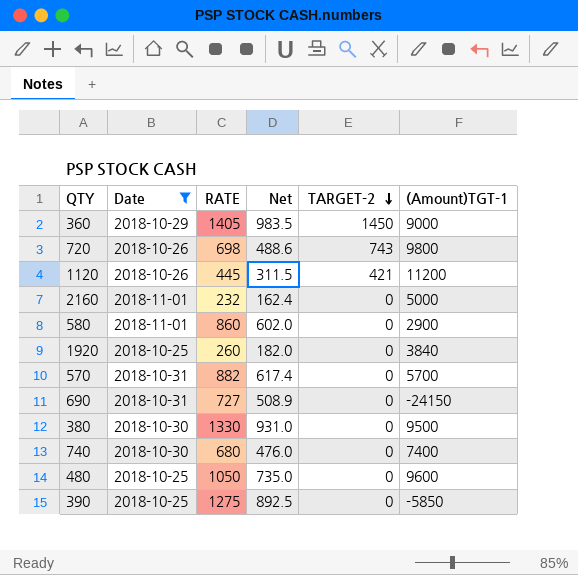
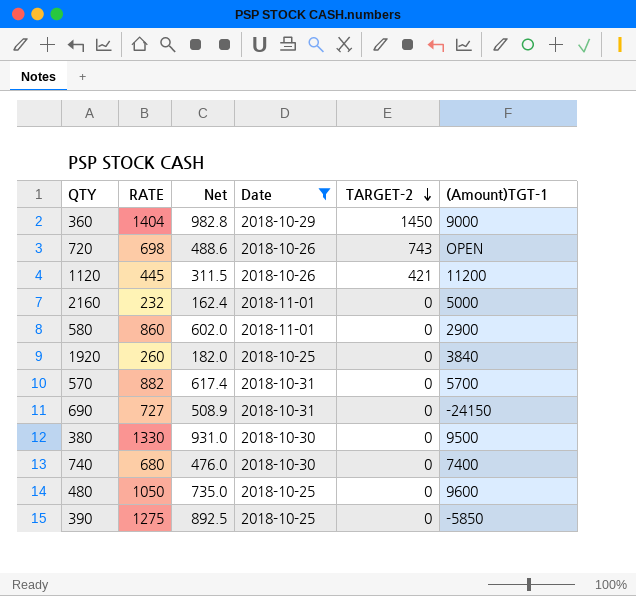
column Date | position: 2 -> 4
360 | RATE: 1405 -> 1404
360 | Net: 983.5 -> 982.8
720 | (Amount)TGT-1: 9800 -> OPEN

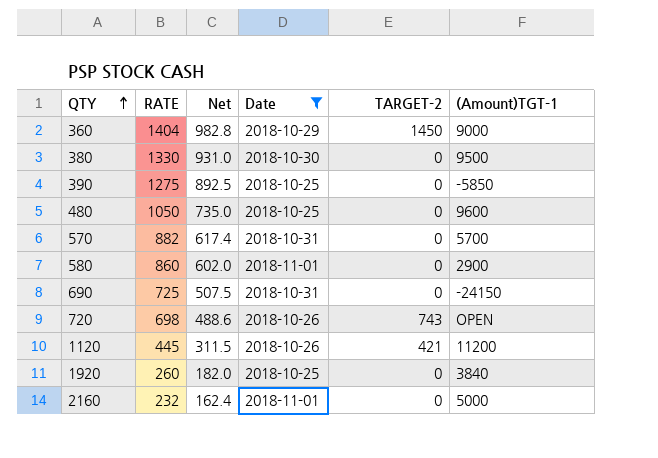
row order: TARGET-2 descending -> QTY ascending
row 740: 680 | 476.0 | 2018-10-30 | 0 | 7400 -> none
690 | RATE: 727 -> 725
690 | Net: 508.9 -> 507.5

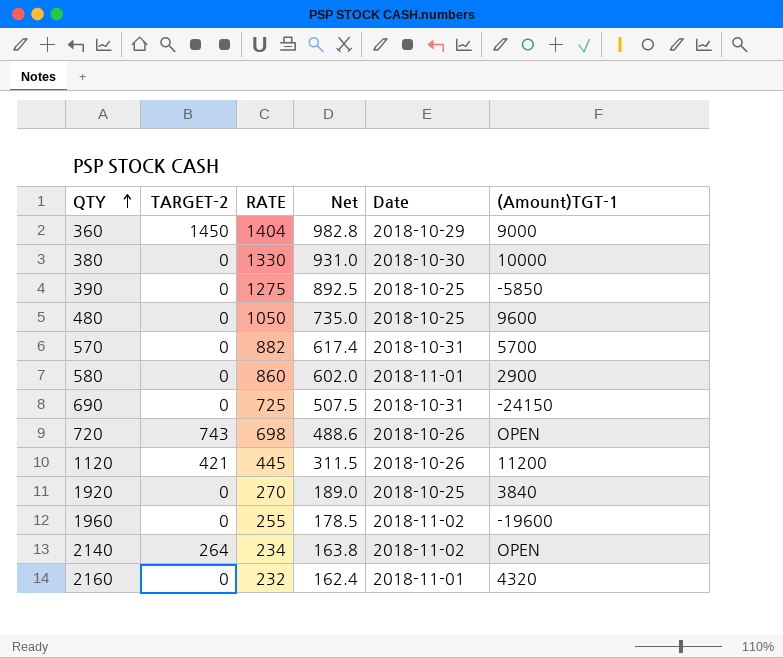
filter: Date != 2018-11-02 -> none
column TARGET-2 | position: 5 -> 2
380 | (Amount)TGT-1: 9500 -> 10000
1920 | RATE: 260 -> 270
1920 | Net: 182.0 -> 189.0
2160 | (Amount)TGT-1: 5000 -> 4320

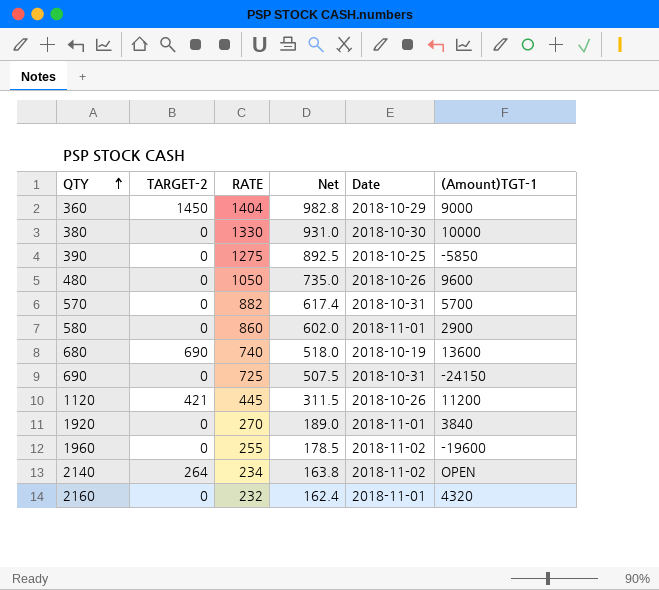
row 720: 743 | 698 | 488.6 | 2018-10-26 | OPEN -> none
480 | Date: 2018-10-25 -> 2018-10-26
row 680: none -> 690 | 740 | 518.0 | 2018-10-19 | 13600
1920 | Date: 2018-10-25 -> 2018-11-01

